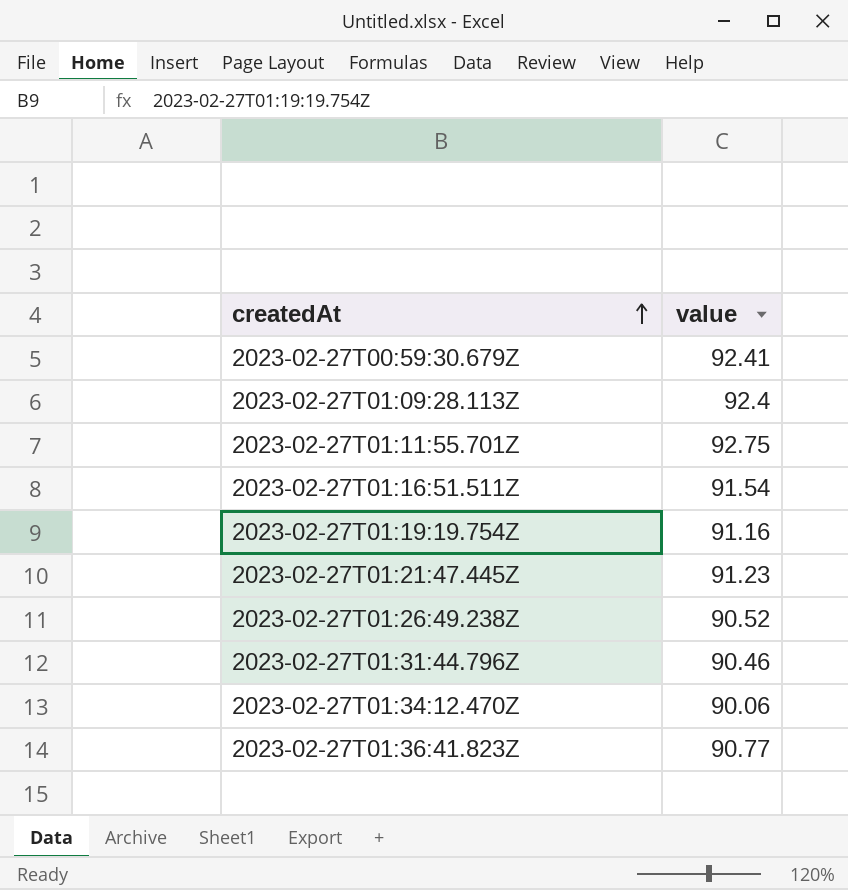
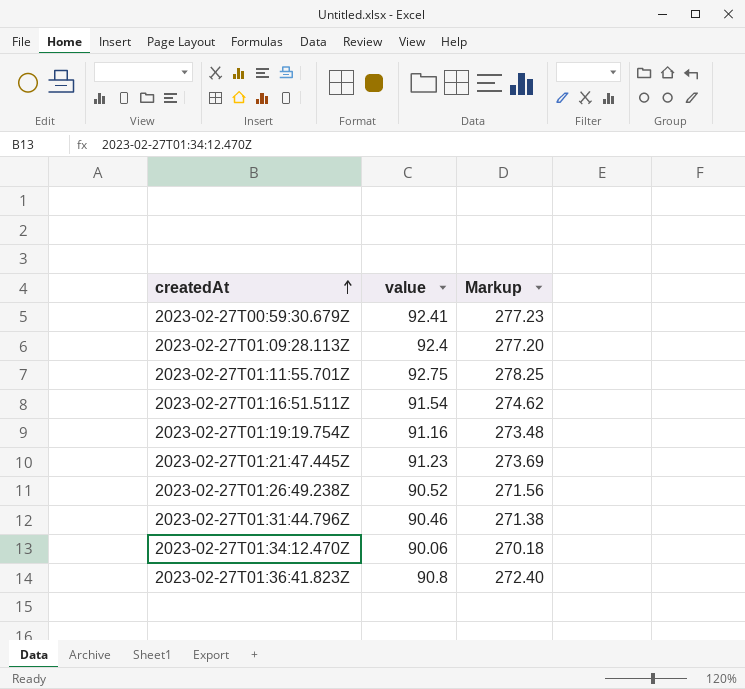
column Markup | formula: none -> [value] * 3
2023-02-27T01:36:41.823Z | value: 90.77 -> 90.8

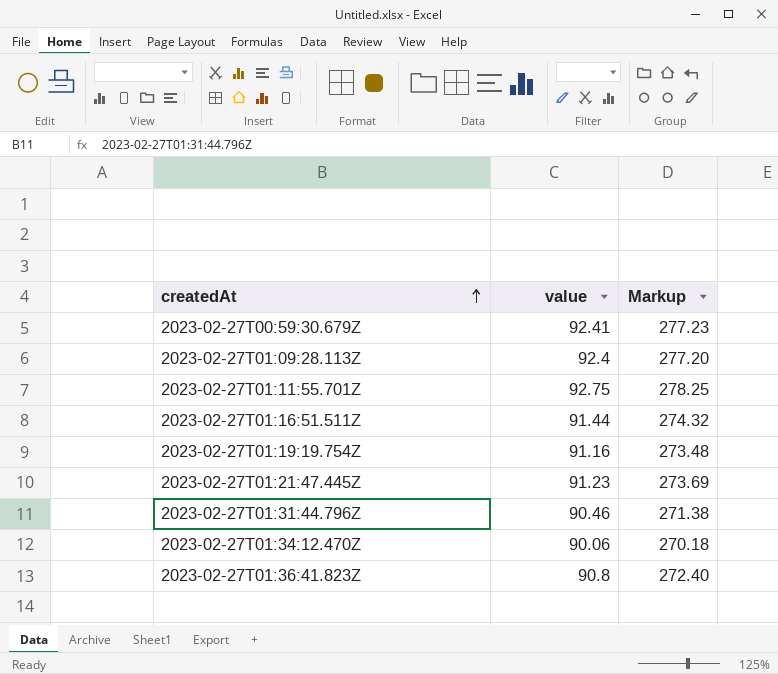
row 2023-02-27T01:26:49.238Z: 90.52 | 271.56 -> none
2023-02-27T01:16:51.511Z | value: 91.54 -> 91.44
2023-02-27T01:16:51.511Z | Markup: 274.62 -> 274.32

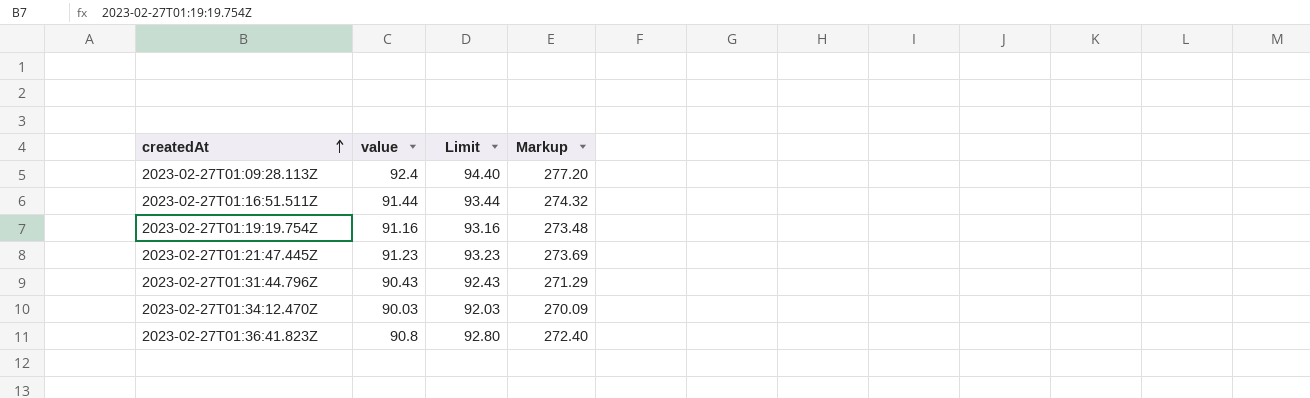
column Limit | formula: none -> [value] + 2
row 2023-02-27T00:59:30.679Z: 92.41 | 277.23 -> none
row 2023-02-27T01:11:55.701Z: 92.75 | 278.25 -> none
2023-02-27T01:31:44.796Z | value: 90.46 -> 90.43
2023-02-27T01:31:44.796Z | Markup: 271.38 -> 271.29
2023-02-27T01:34:12.470Z | value: 90.06 -> 90.03
2023-02-27T01:34:12.470Z | Markup: 270.18 -> 270.09

